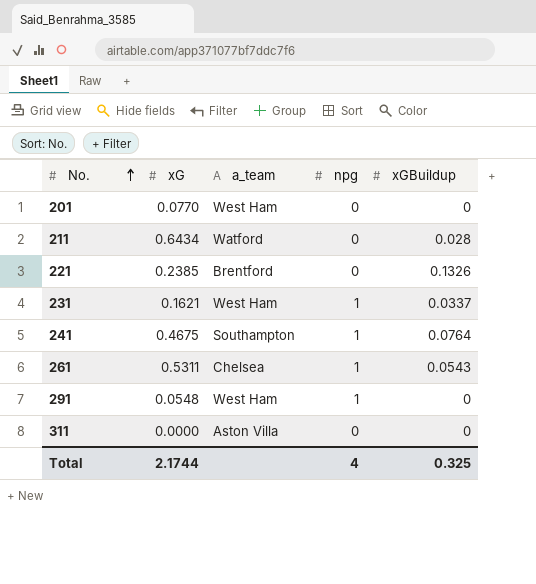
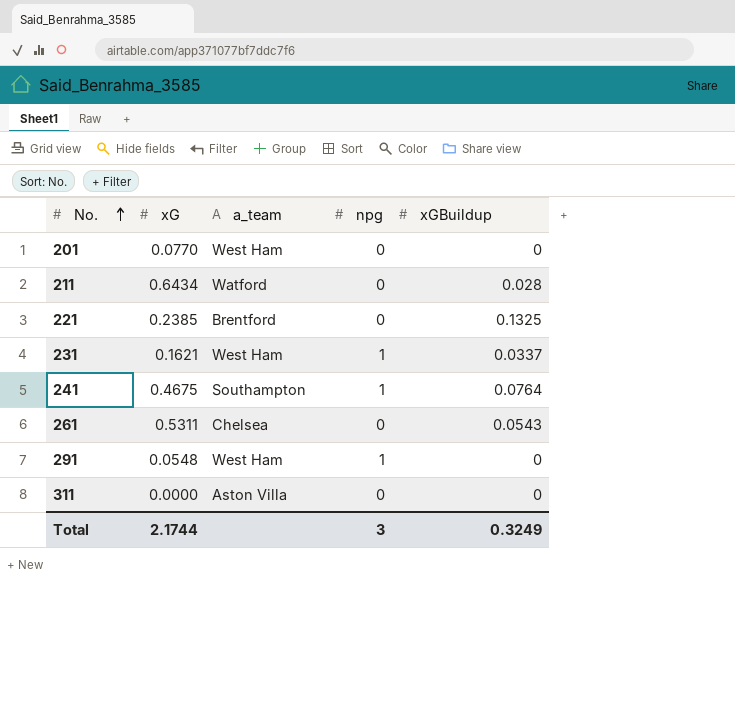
221 | xGBuildup: 0.1326 -> 0.1325
261 | npg: 1 -> 0
Total | npg: 4 -> 3
Total | xGBuildup: 0.325 -> 0.3249

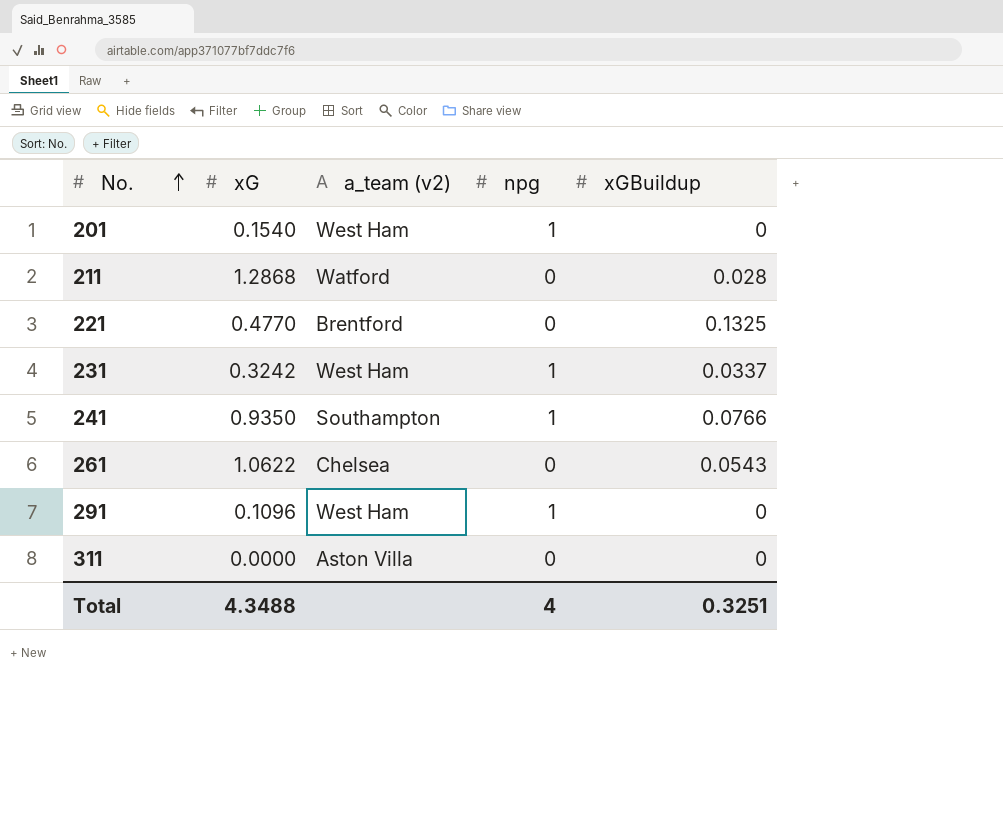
column name: a_team -> a_team (v2)
201 | xG: 0.0770 -> 0.1540
201 | npg: 0 -> 1
211 | xG: 0.6434 -> 1.2868
221 | xG: 0.2385 -> 0.4770
231 | xG: 0.1621 -> 0.3242
241 | xG: 0.4675 -> 0.9350
241 | xGBuildup: 0.0764 -> 0.0766
261 | xG: 0.5311 -> 1.0622
291 | xG: 0.0548 -> 0.1096
Total | xG: 2.1744 -> 4.3488
Total | npg: 3 -> 4
Total | xGBuildup: 0.3249 -> 0.3251

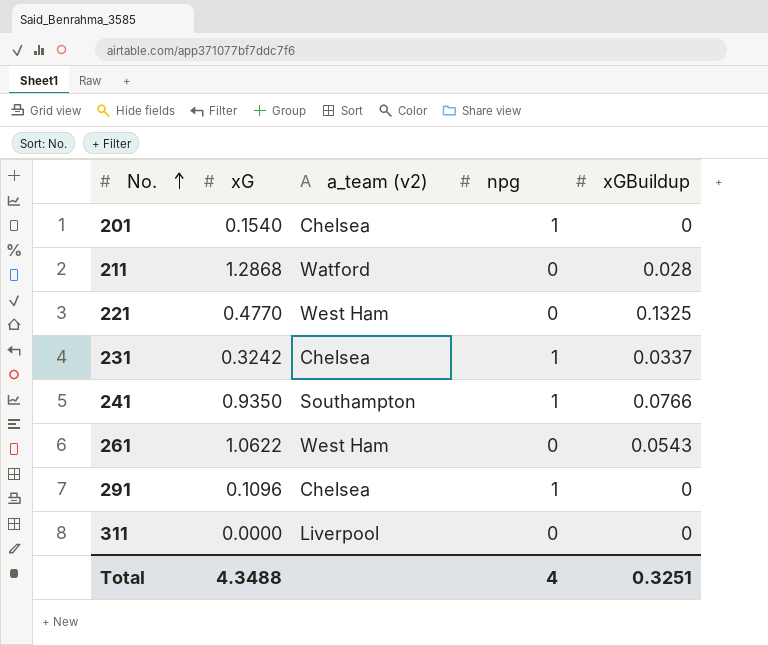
201 | a_team (v2): West Ham -> Chelsea
221 | a_team (v2): Brentford -> West Ham
231 | a_team (v2): West Ham -> Chelsea
261 | a_team (v2): Chelsea -> West Ham
291 | a_team (v2): West Ham -> Chelsea
311 | a_team (v2): Aston Villa -> Liverpool

